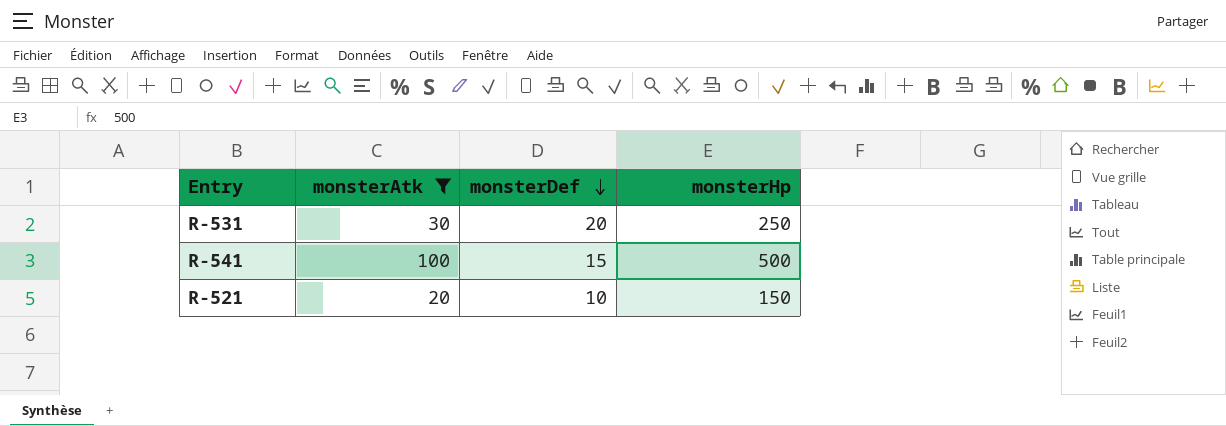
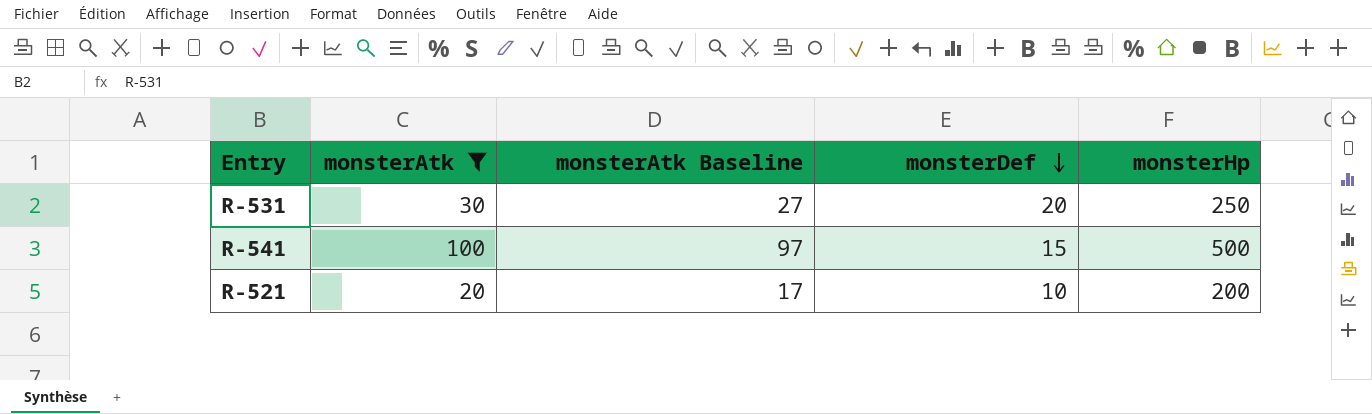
column monsterAtk Baseline | formula: none -> [monsterAtk] - 3
R-521 | monsterHp: 150 -> 200

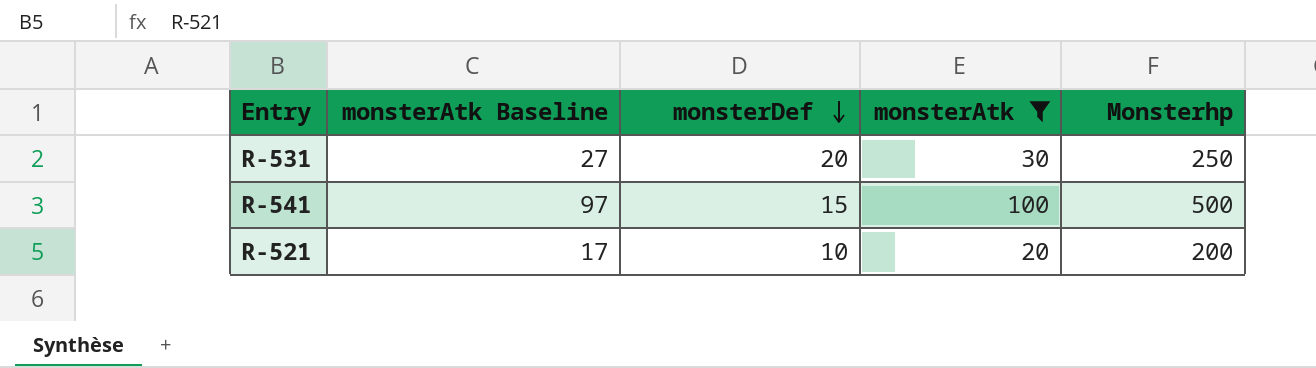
column monsterAtk | position: 2 -> 4
column name: monsterHp -> Monsterhp

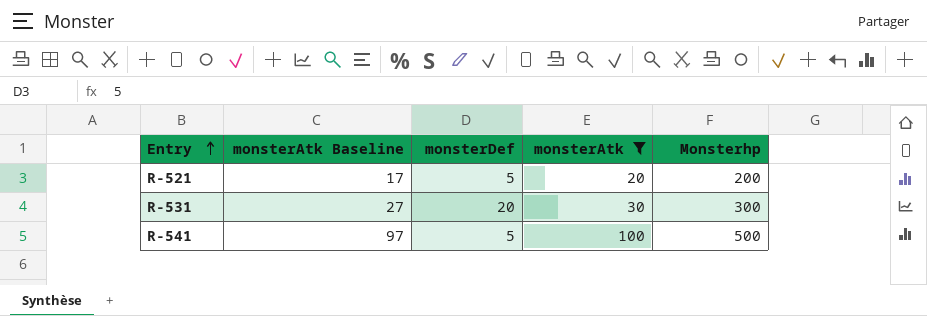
row order: monsterDef descending -> Entry ascending
R-521 | monsterDef: 10 -> 5
R-531 | Monsterhp: 250 -> 300
R-541 | monsterDef: 15 -> 5

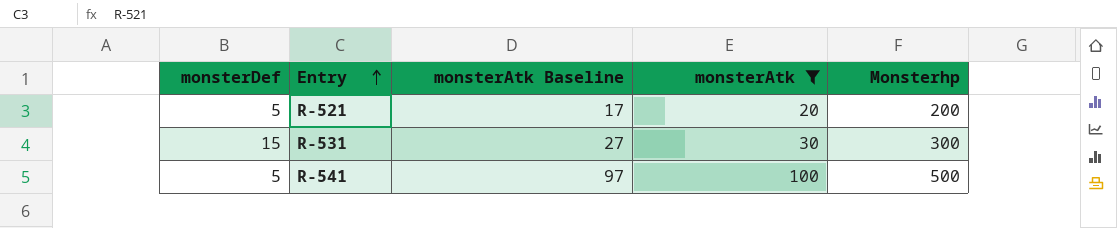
column monsterDef | position: 3 -> 1
R-531 | monsterDef: 20 -> 15

